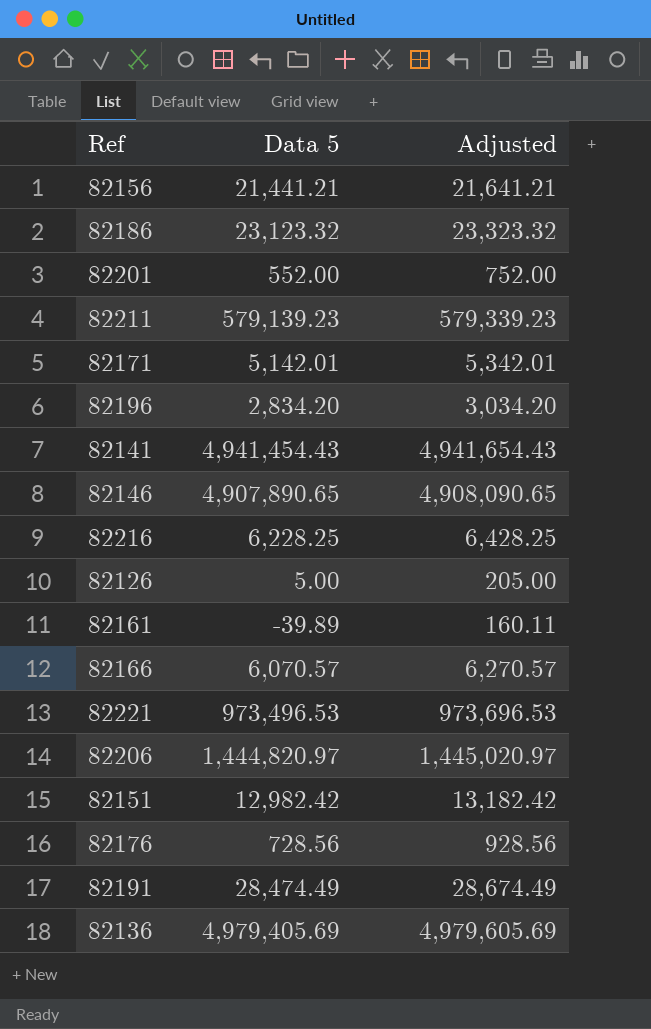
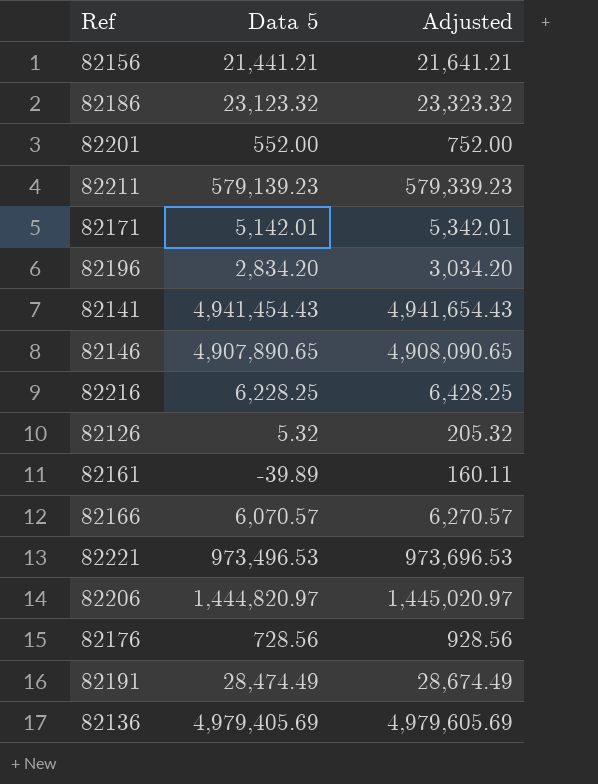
row 82151: 12,982.42 | 13,182.42 -> none
82126 | Data 5: 5.00 -> 5.32
82126 | Adjusted: 205.00 -> 205.32

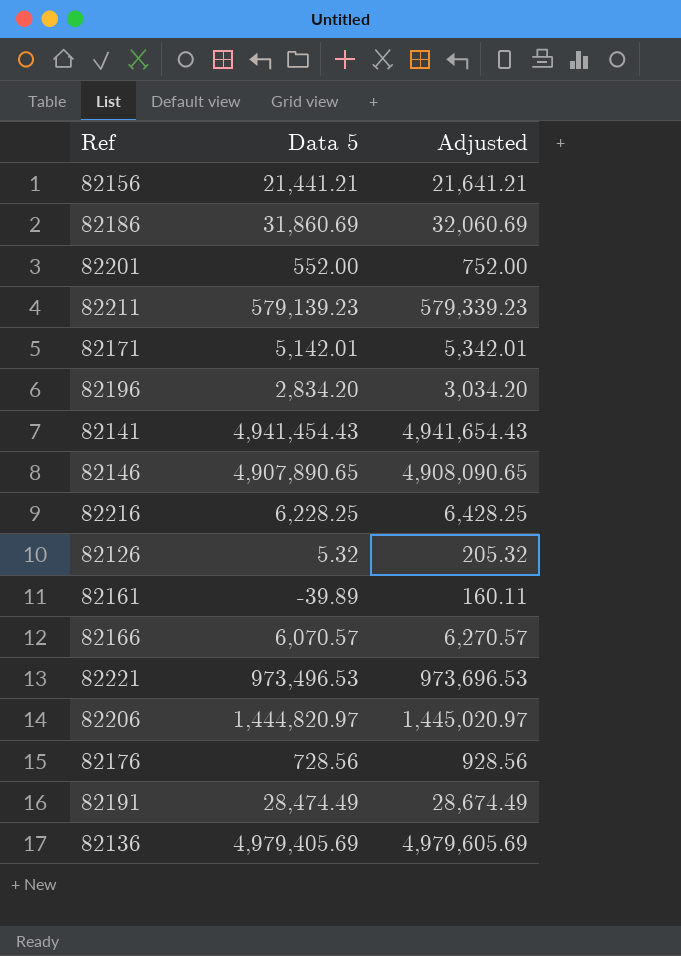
82186 | Data 5: 23,123.32 -> 31,860.69
82186 | Adjusted: 23,323.32 -> 32,060.69

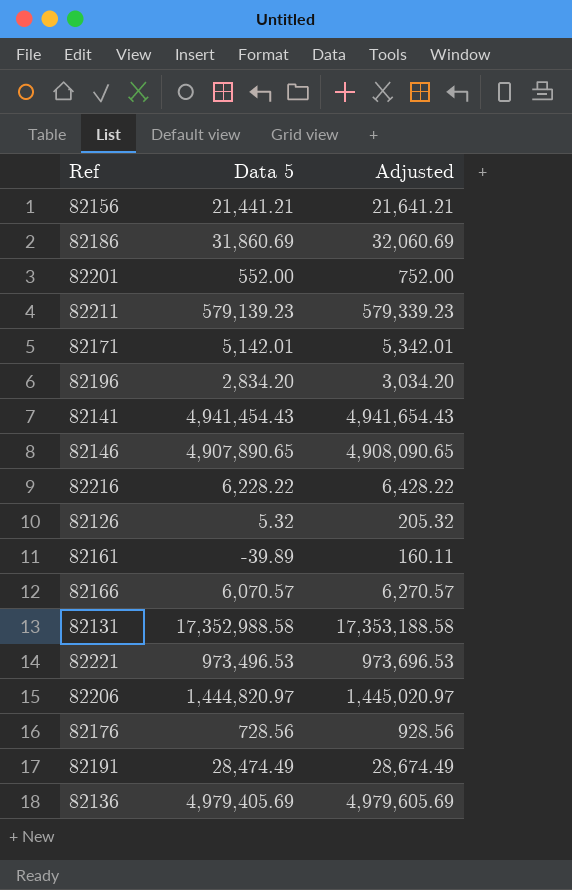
82216 | Data 5: 6,228.25 -> 6,228.22
82216 | Adjusted: 6,428.25 -> 6,428.22
row 82131: none -> 17,352,988.58 | 17,353,188.58

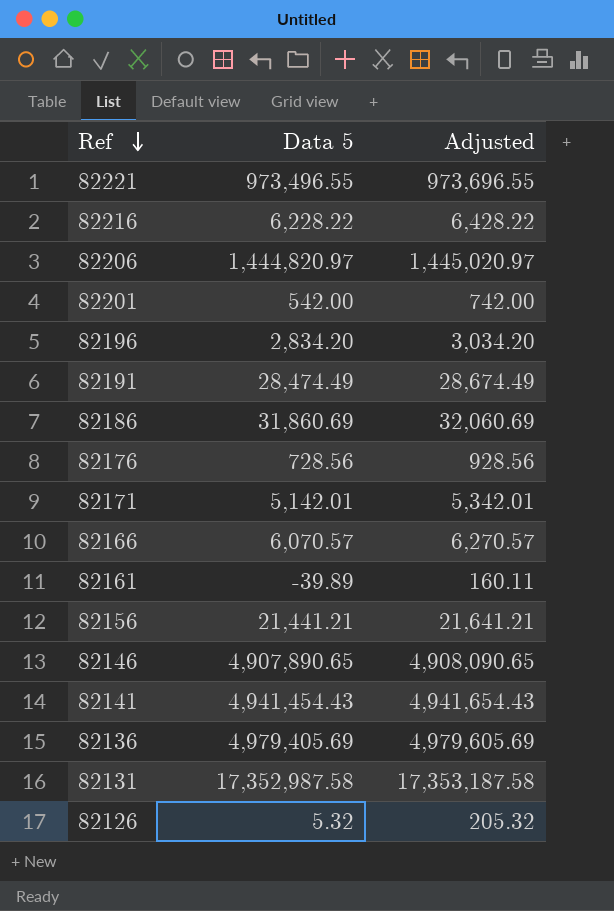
row order: none -> Ref descending
row 82211: 579,139.23 | 579,339.23 -> none
82221 | Data 5: 973,496.53 -> 973,496.55
82221 | Adjusted: 973,696.53 -> 973,696.55
82201 | Data 5: 552.00 -> 542.00
82201 | Adjusted: 752.00 -> 742.00
82131 | Data 5: 17,352,988.58 -> 17,352,987.58
82131 | Adjusted: 17,353,188.58 -> 17,353,187.58

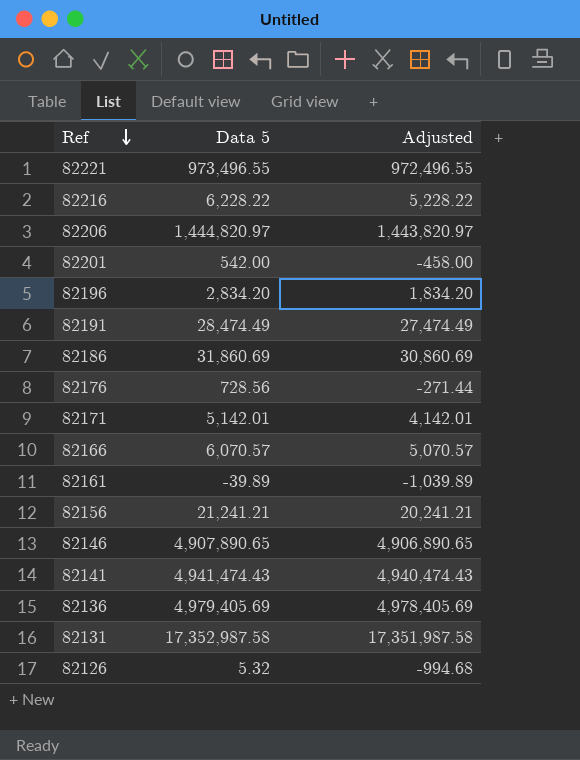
column Adjusted | formula: [Data 5] + 200 -> [Data 5] - 1000
82156 | Data 5: 21,441.21 -> 21,241.21
82141 | Data 5: 4,941,454.43 -> 4,941,474.43

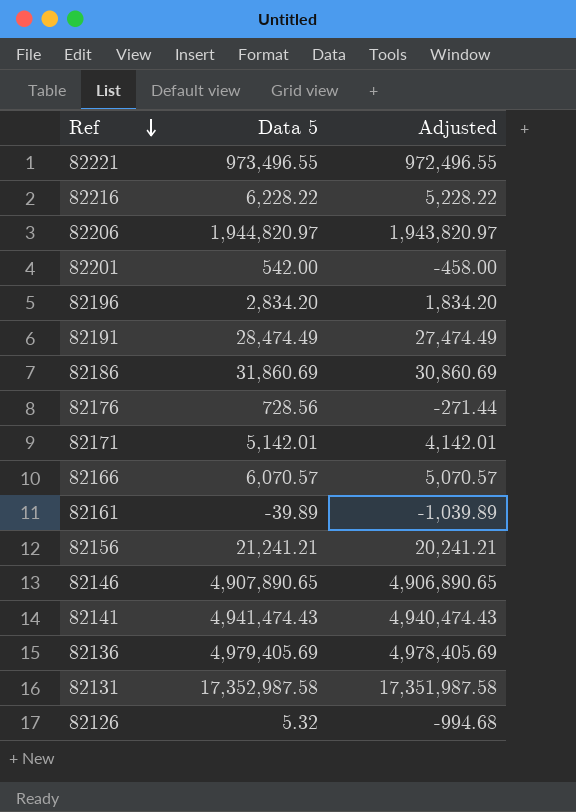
82206 | Data 5: 1,444,820.97 -> 1,944,820.97
82206 | Adjusted: 1,443,820.97 -> 1,943,820.97

